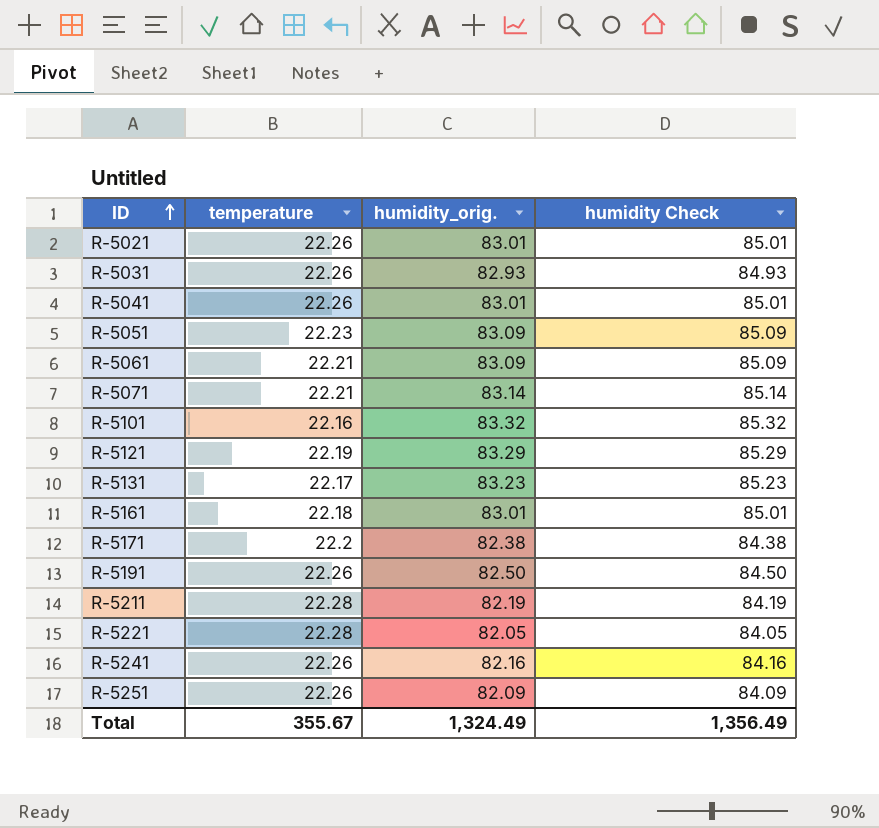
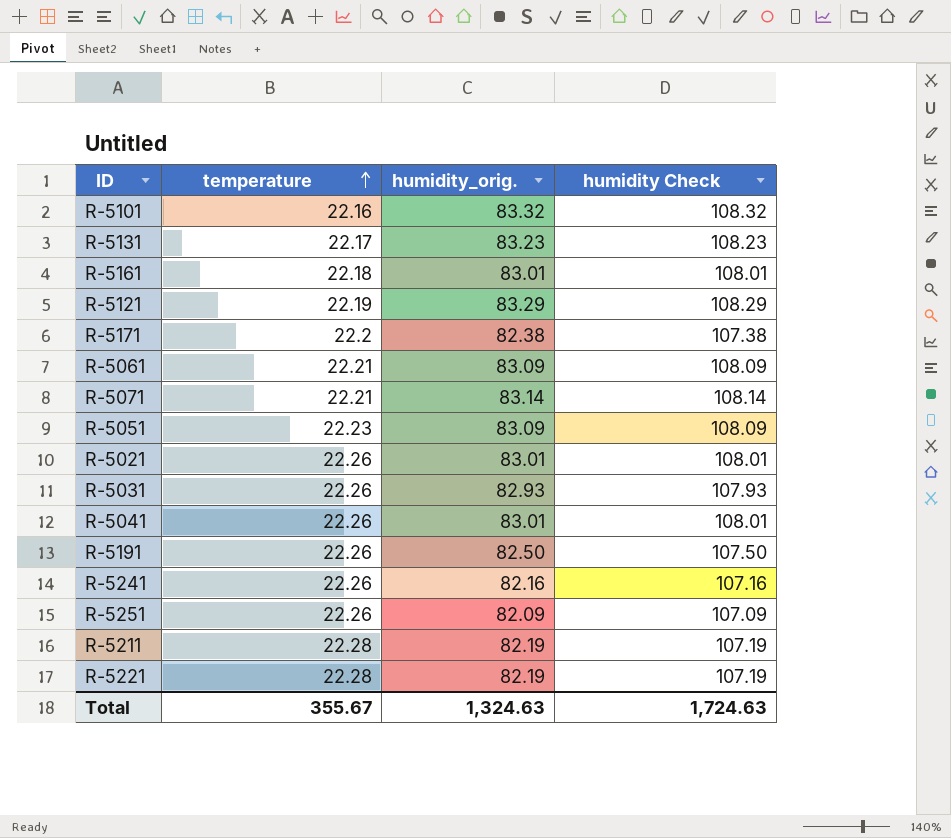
row order: ID ascending -> temperature ascending
column humidity Check | formula: [humidity_orig.] + 2 -> [humidity_orig.] + 25
R-5221 | humidity_orig.: 82.05 -> 82.19
Total | humidity_orig.: 1,324.49 -> 1,324.63
Total | humidity Check: 1,356.49 -> 1,724.63

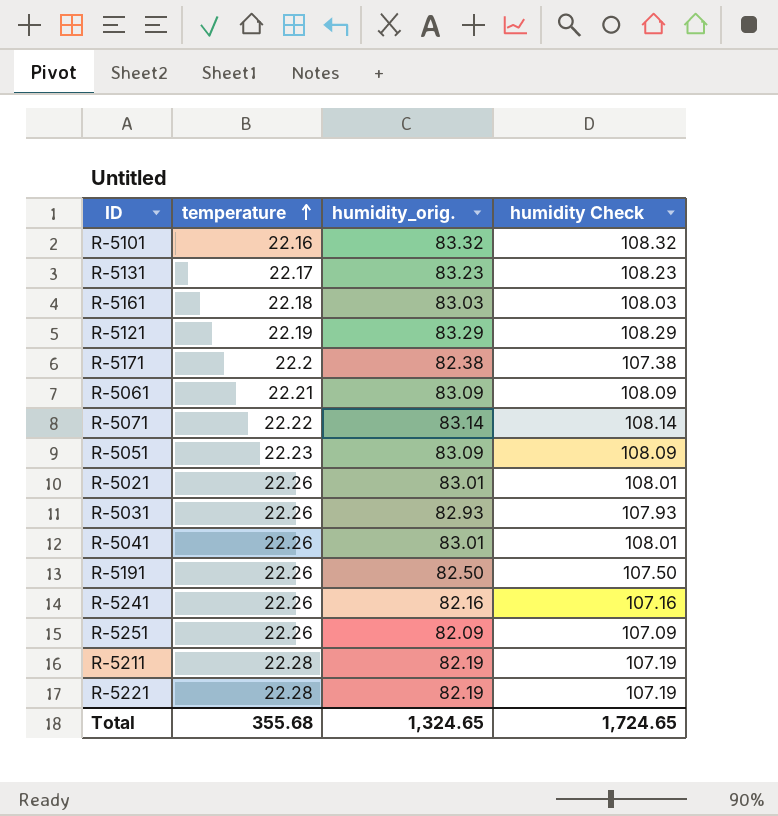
R-5161 | humidity_orig.: 83.01 -> 83.03
R-5161 | humidity Check: 108.01 -> 108.03
R-5071 | temperature: 22.21 -> 22.22
Total | temperature: 355.67 -> 355.68
Total | humidity_orig.: 1,324.63 -> 1,324.65
Total | humidity Check: 1,724.63 -> 1,724.65

